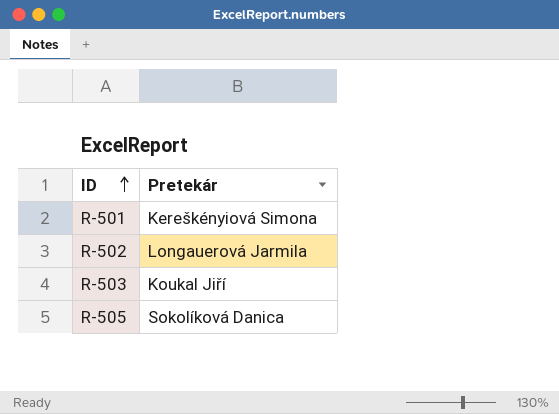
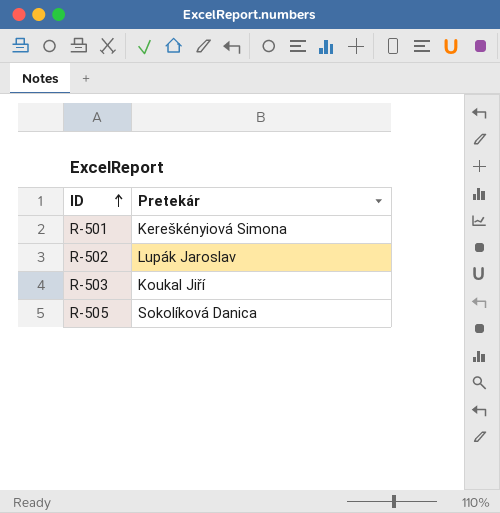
R-502 | Pretekár: Longauerová Jarmila -> Lupák Jaroslav

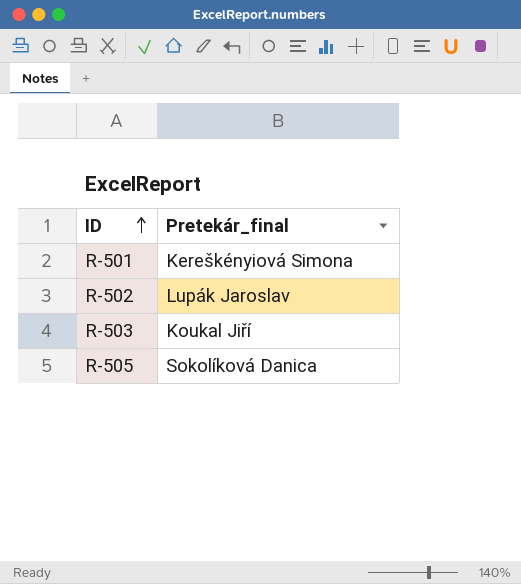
column name: Pretekár -> Pretekár_final

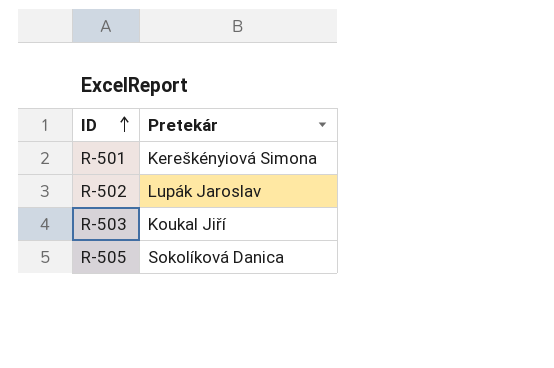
column name: Pretekár_final -> Pretekár

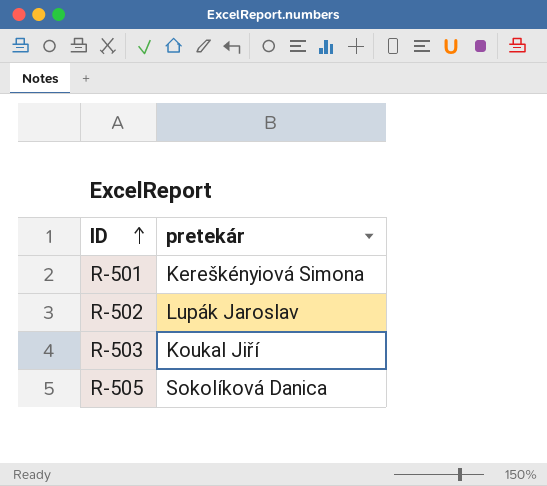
column name: Pretekár -> pretekár

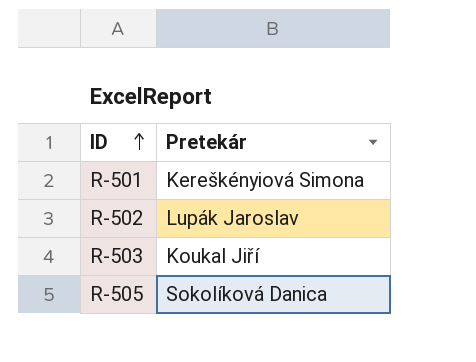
column name: pretekár -> Pretekár

